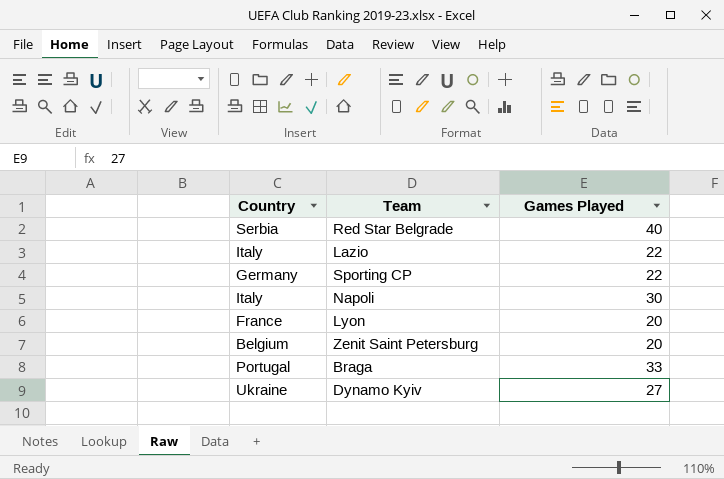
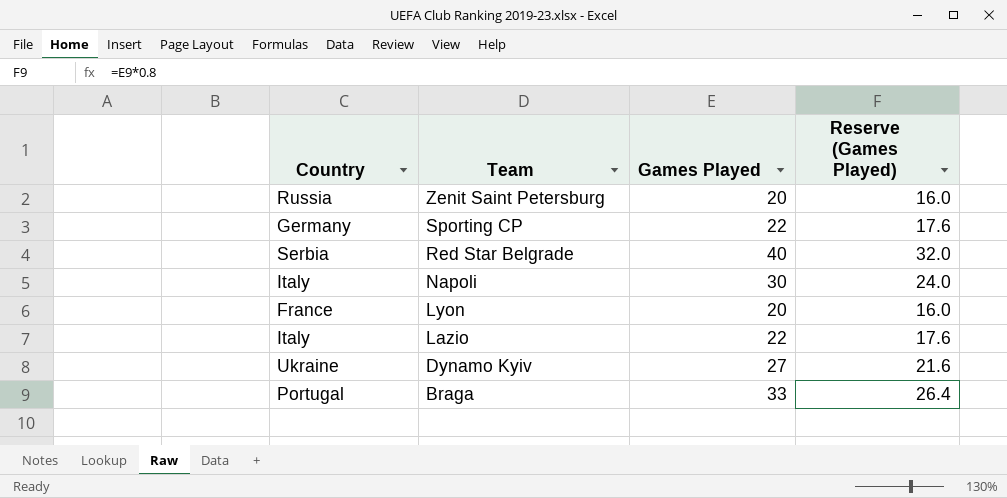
row order: none -> Team descending
column Reserve (Games Played) | formula: none -> [Games Played] * 0.8
Zenit Saint Petersburg | Country: Belgium -> Russia

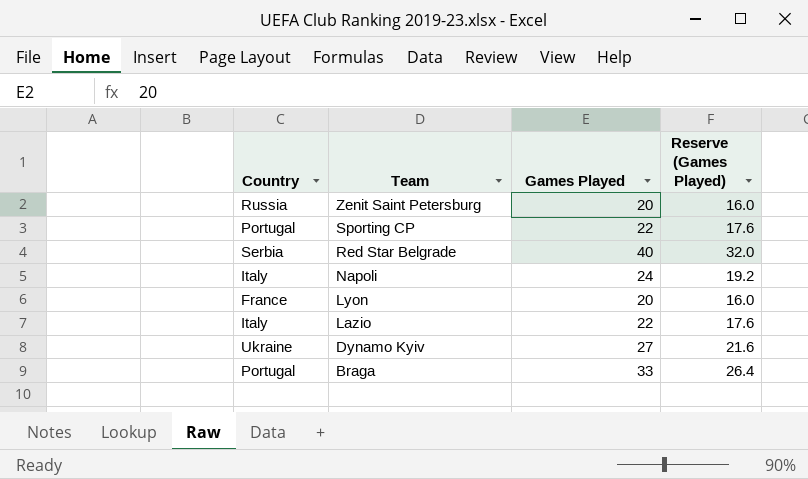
Sporting CP | Country: Germany -> Portugal
Napoli | Games Played: 30 -> 24
Napoli | Reserve (Games Played): 24.0 -> 19.2

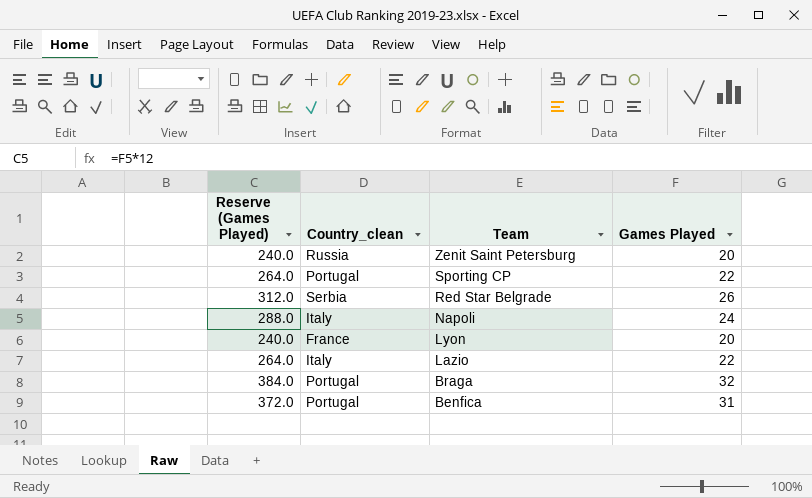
column Reserve (Games Played) | formula: [Games Played] * 0.8 -> [Games Played] * 12
column Reserve (Games Played) | position: 4 -> 1
column name: Country -> Country_clean
row Dynamo Kyiv: Ukraine | 27 | 21.6 -> none
Red Star Belgrade | Games Played: 40 -> 26
Braga | Games Played: 33 -> 32
row Benfica: none -> 372.0 | Portugal | 31

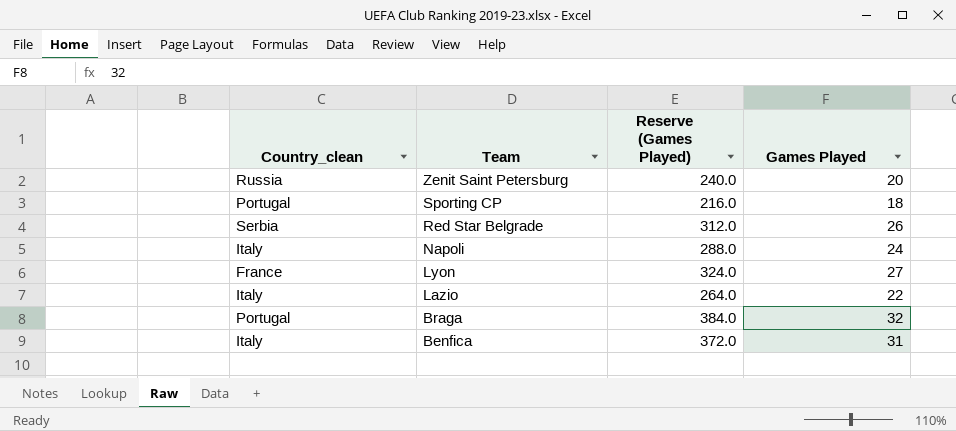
column Reserve (Games Played) | position: 1 -> 3
Sporting CP | Reserve (Games Played): 264.0 -> 216.0
Sporting CP | Games Played: 22 -> 18
Lyon | Reserve (Games Played): 240.0 -> 324.0
Lyon | Games Played: 20 -> 27
Benfica | Country_clean: Portugal -> Italy

